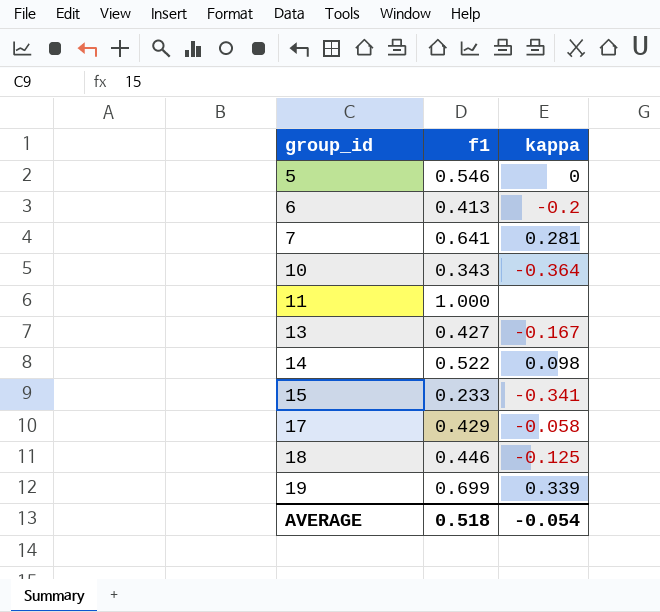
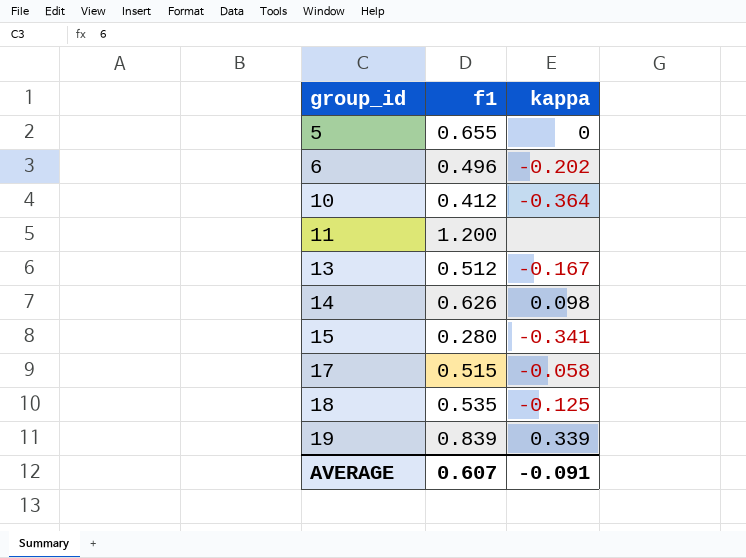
row 7: 0.641 | 0.281 -> none
5 | f1: 0.546 -> 0.655
6 | f1: 0.413 -> 0.496
6 | kappa: -0.2 -> -0.202
10 | f1: 0.343 -> 0.412
11 | f1: 1.000 -> 1.200
13 | f1: 0.427 -> 0.512
14 | f1: 0.522 -> 0.626
15 | f1: 0.233 -> 0.280
17 | f1: 0.429 -> 0.515
18 | f1: 0.446 -> 0.535
19 | f1: 0.699 -> 0.839
AVERAGE | f1: 0.518 -> 0.607
AVERAGE | kappa: -0.054 -> -0.091

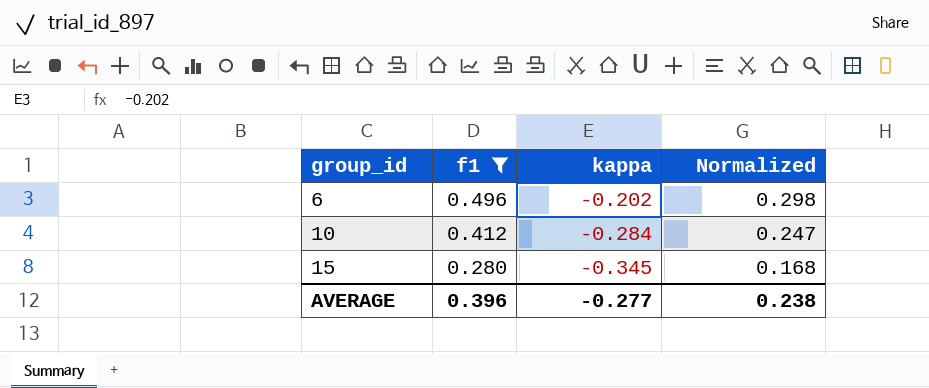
filter: none -> f1 <= 0.496
column Normalized | formula: none -> [f1] * 0.6
10 | kappa: -0.364 -> -0.284
15 | kappa: -0.341 -> -0.345
AVERAGE | f1: 0.607 -> 0.396
AVERAGE | kappa: -0.091 -> -0.277

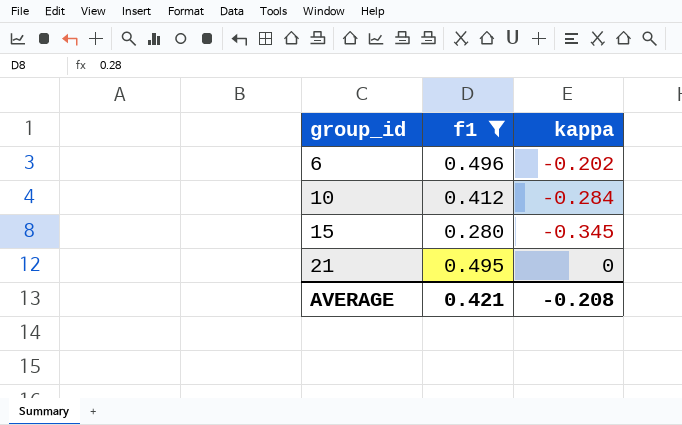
column Normalized | formula: [f1] * 0.6 -> none
row 21: none -> 0.495 | 0
AVERAGE | f1: 0.396 -> 0.421
AVERAGE | kappa: -0.277 -> -0.208

